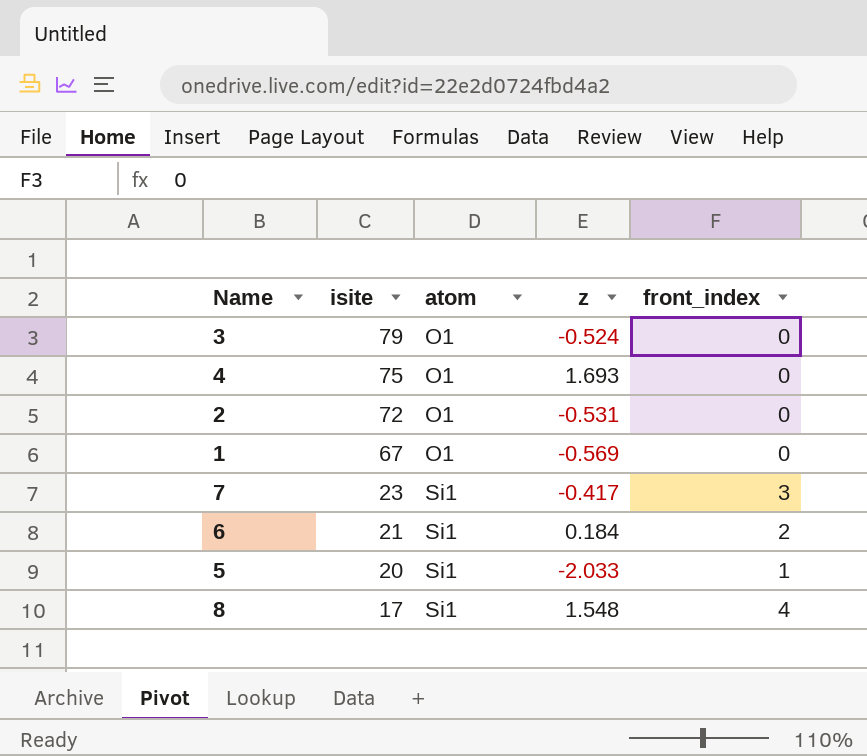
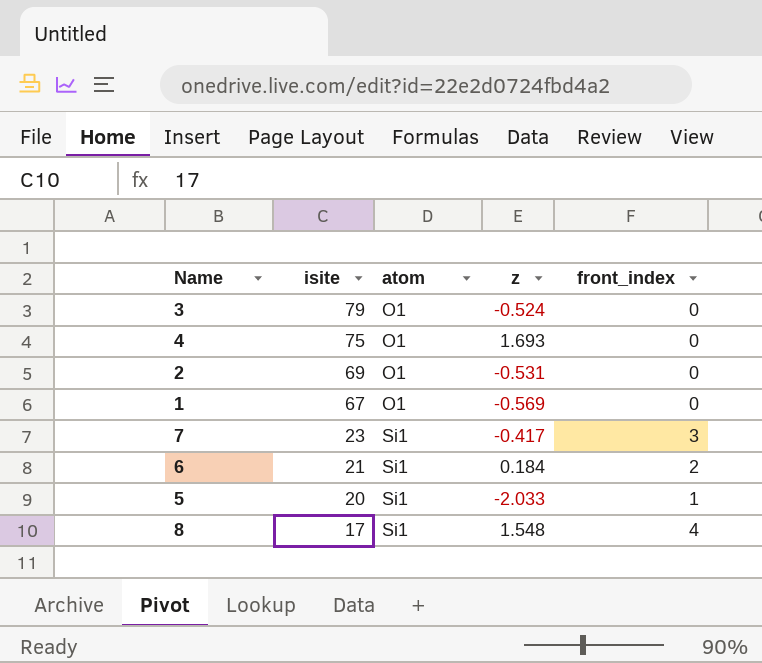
2 | isite: 72 -> 69

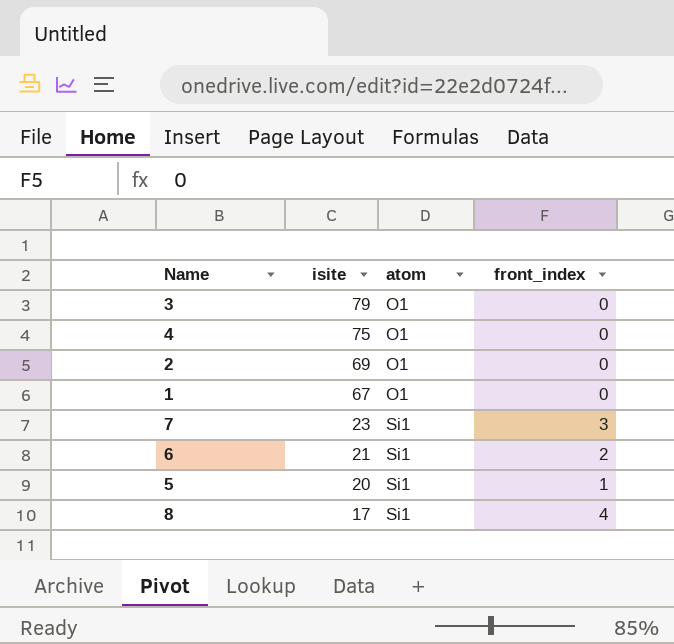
column z | position: 4 -> none

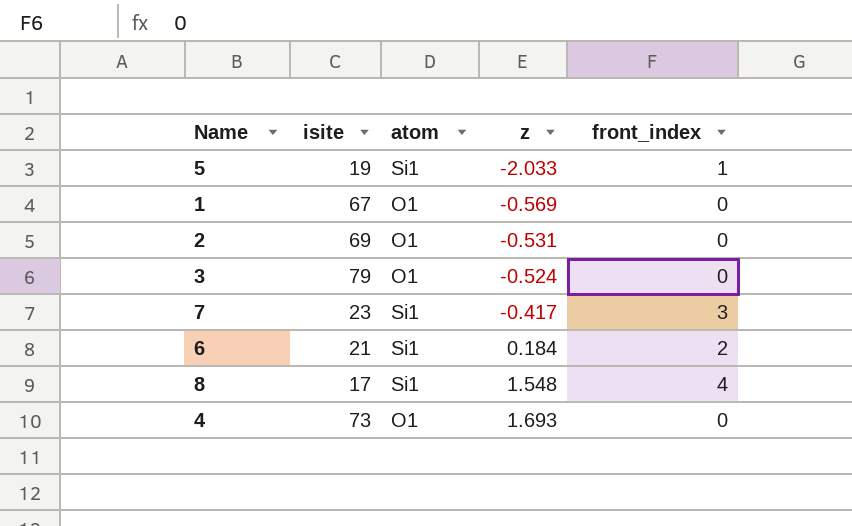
row order: isite descending -> z ascending
column z | position: none -> 4
5 | isite: 20 -> 19
4 | isite: 75 -> 73

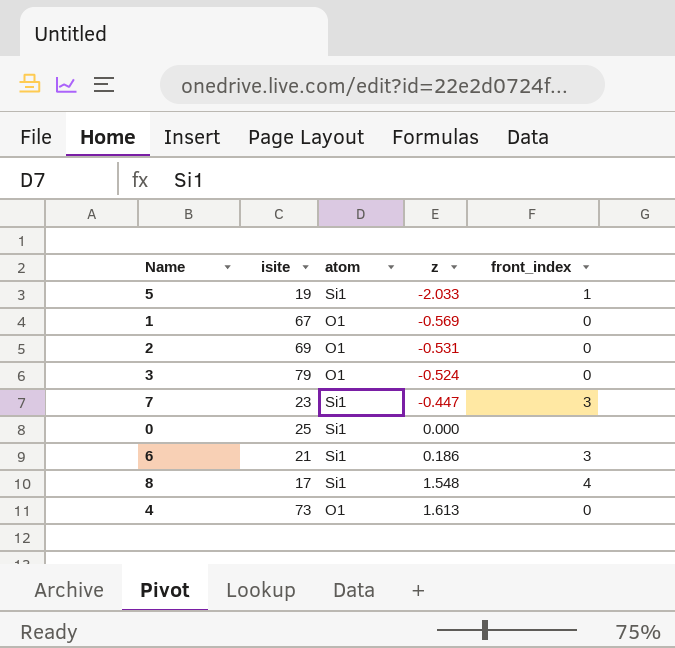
7 | z: -0.417 -> -0.447
row 0: none -> 25 | Si1 | 0.000 | none
6 | z: 0.184 -> 0.186
6 | front_index: 2 -> 3
4 | z: 1.693 -> 1.613

